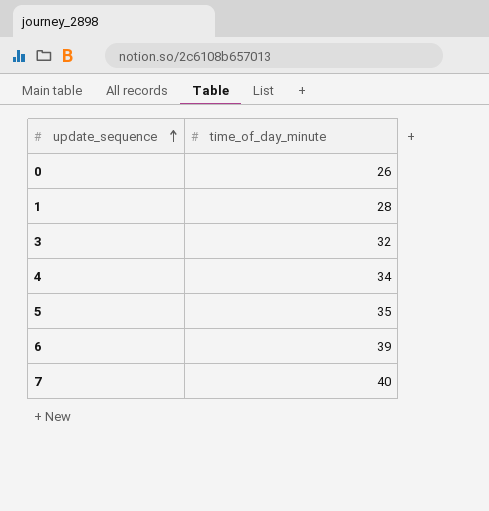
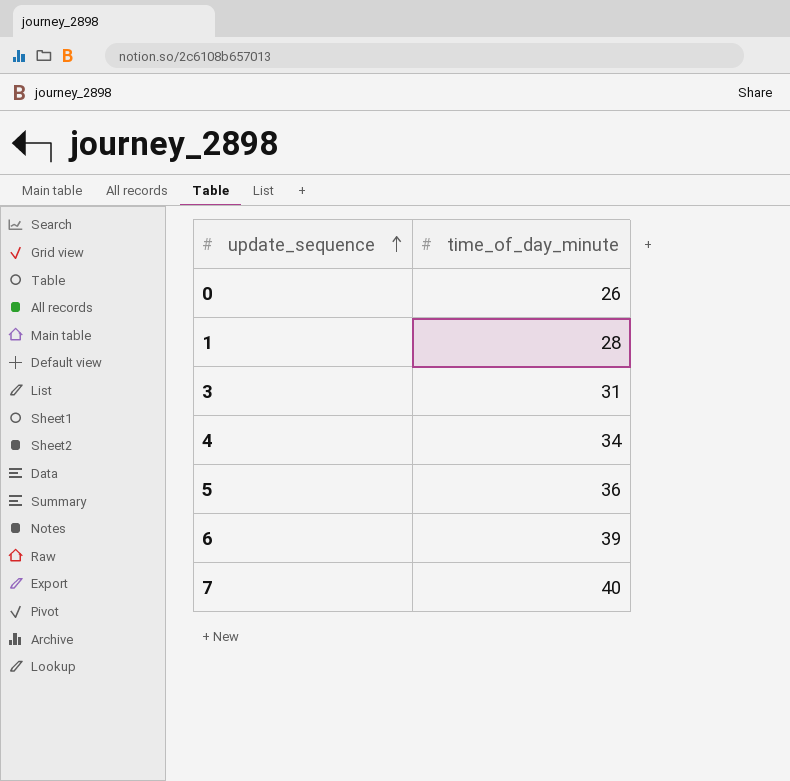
3 | time_of_day_minute: 32 -> 31
5 | time_of_day_minute: 35 -> 36

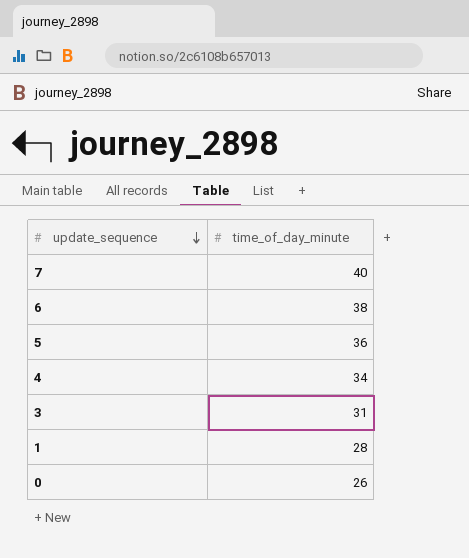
row order: update_sequence ascending -> update_sequence descending
6 | time_of_day_minute: 39 -> 38

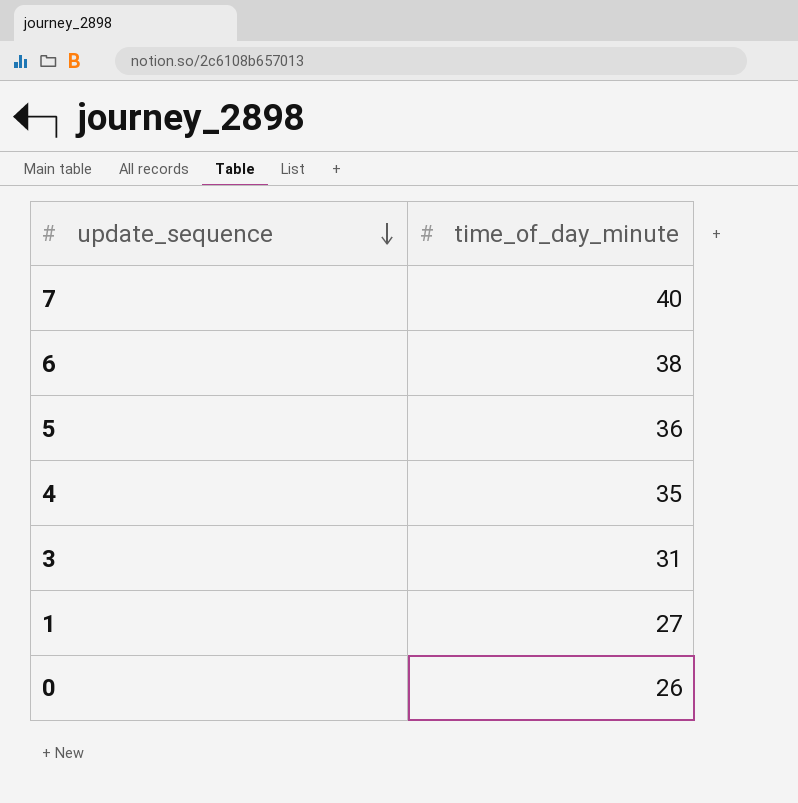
4 | time_of_day_minute: 34 -> 35
1 | time_of_day_minute: 28 -> 27

